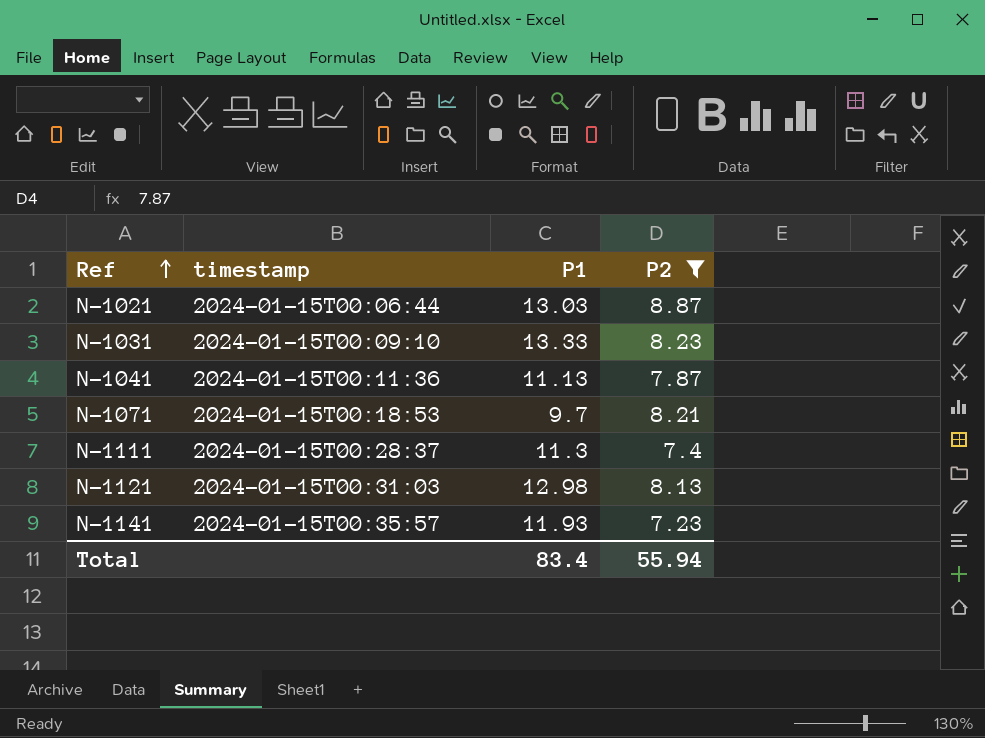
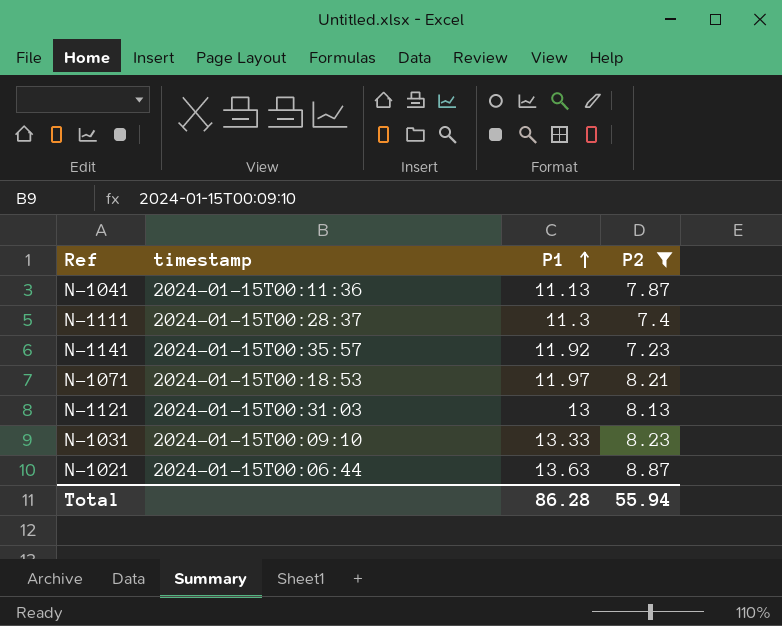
row order: Ref ascending -> P1 ascending
N-1141 | P1: 11.93 -> 11.92
N-1071 | P1: 9.7 -> 11.97
N-1121 | P1: 12.98 -> 13
N-1021 | P1: 13.03 -> 13.63
Total | P1: 83.4 -> 86.28

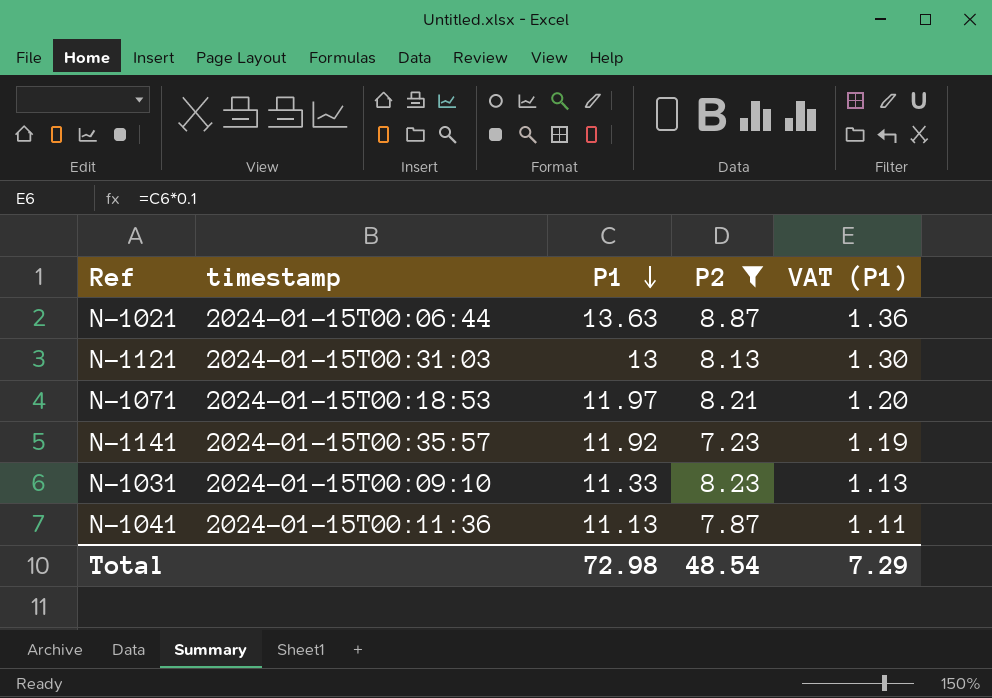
row order: P1 ascending -> P1 descending
column VAT (P1) | formula: none -> [P1] * 0.1
row N-1111: 2024-01-15T00:28:37 | 11.3 | 7.4 -> none
N-1031 | P1: 13.33 -> 11.33
Total | P1: 86.28 -> 72.98
Total | P2: 55.94 -> 48.54

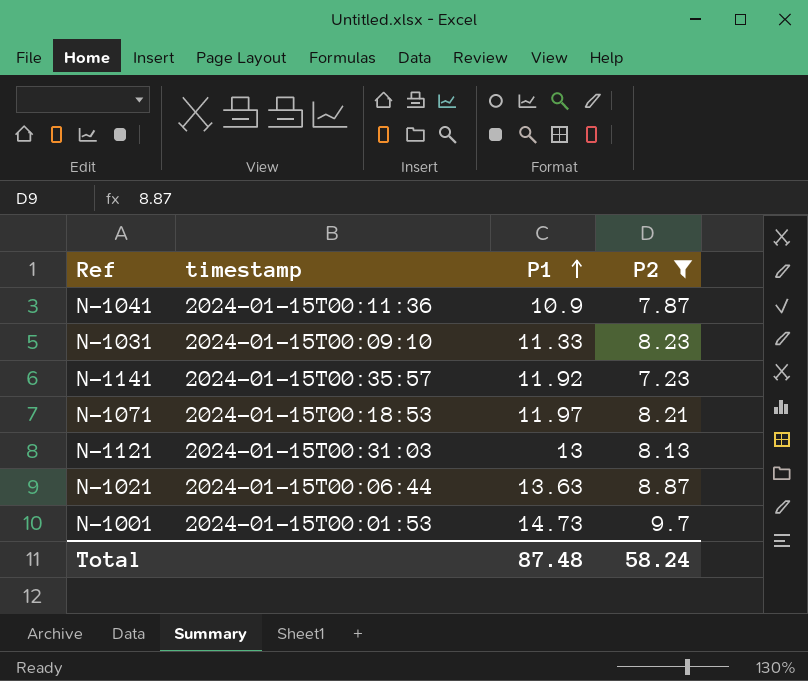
row order: P1 descending -> P1 ascending
column VAT (P1) | formula: [P1] * 0.1 -> none
N-1041 | P1: 11.13 -> 10.9
row N-1001: none -> 2024-01-15T00:01:53 | 14.73 | 9.7
Total | P1: 72.98 -> 87.48
Total | P2: 48.54 -> 58.24

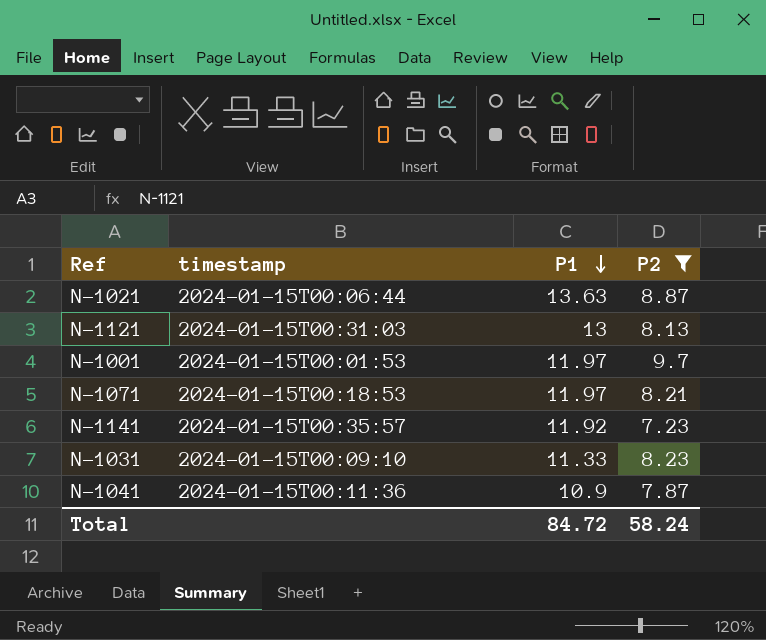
row order: P1 ascending -> P1 descending
N-1001 | P1: 14.73 -> 11.97
Total | P1: 87.48 -> 84.72

